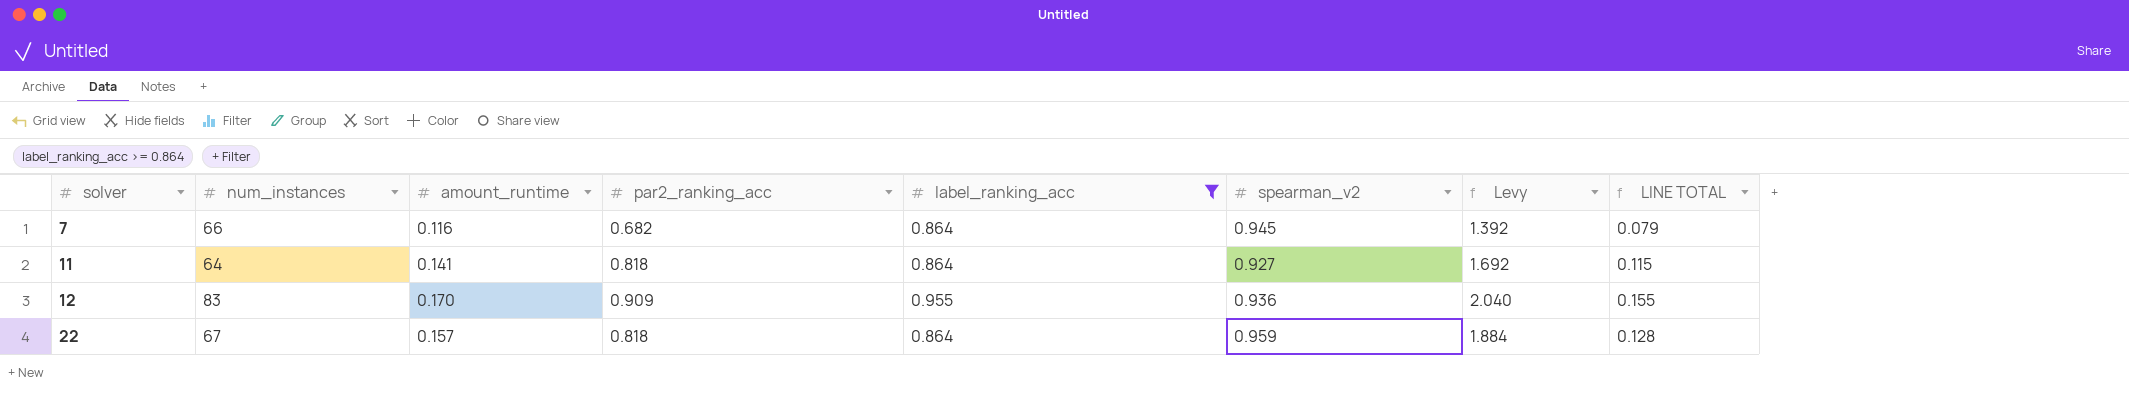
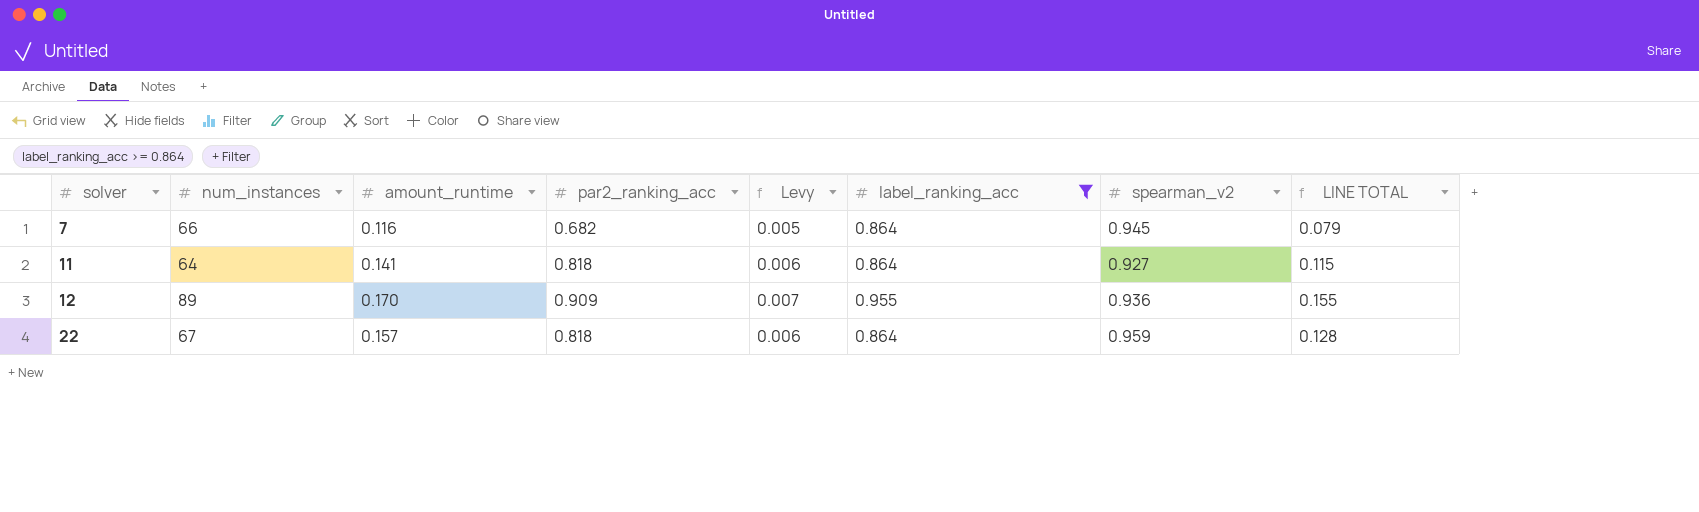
column Levy | formula: [amount_runtime] * 12 -> [amount_runtime] * 0.04
column Levy | position: 7 -> 5
12 | num_instances: 83 -> 89

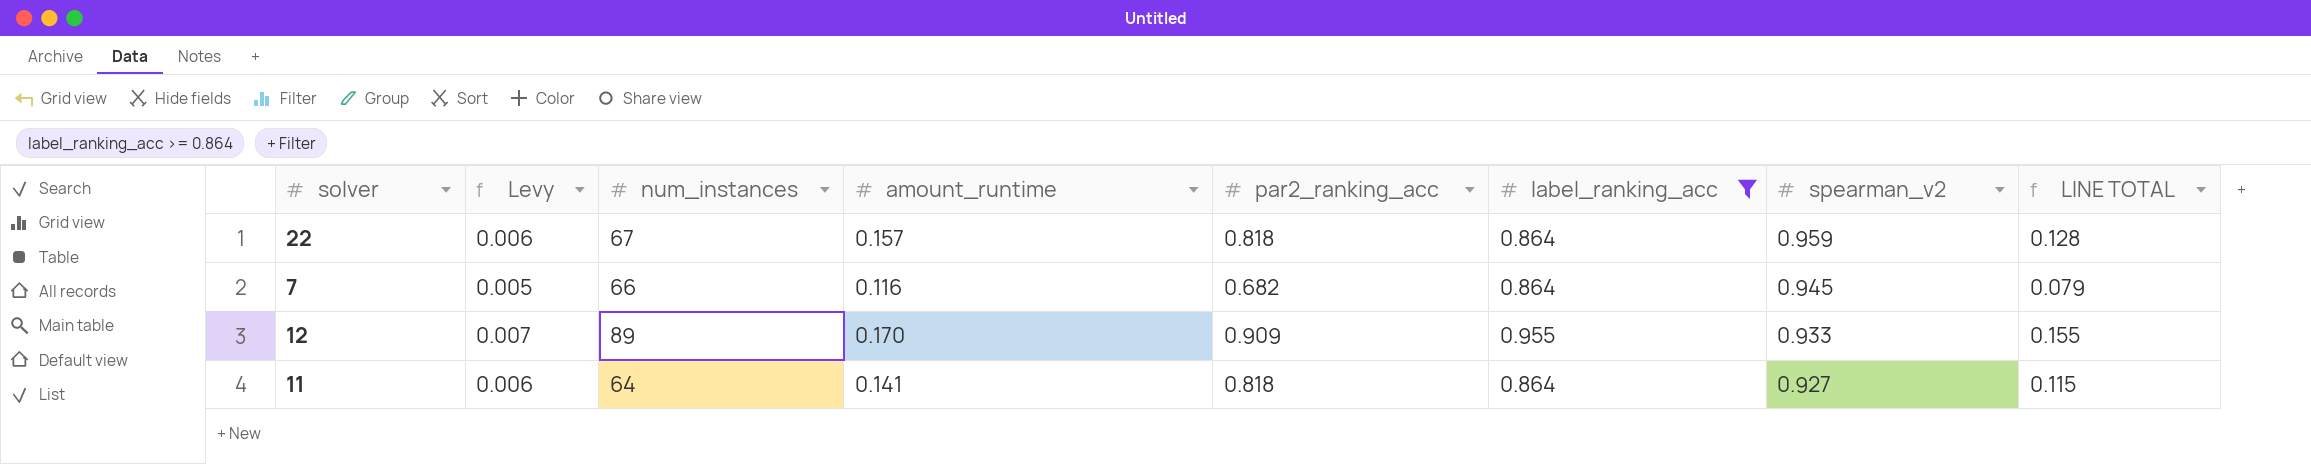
row order: solver ascending -> spearman_v2 descending
column Levy | position: 5 -> 2
12 | spearman_v2: 0.936 -> 0.933

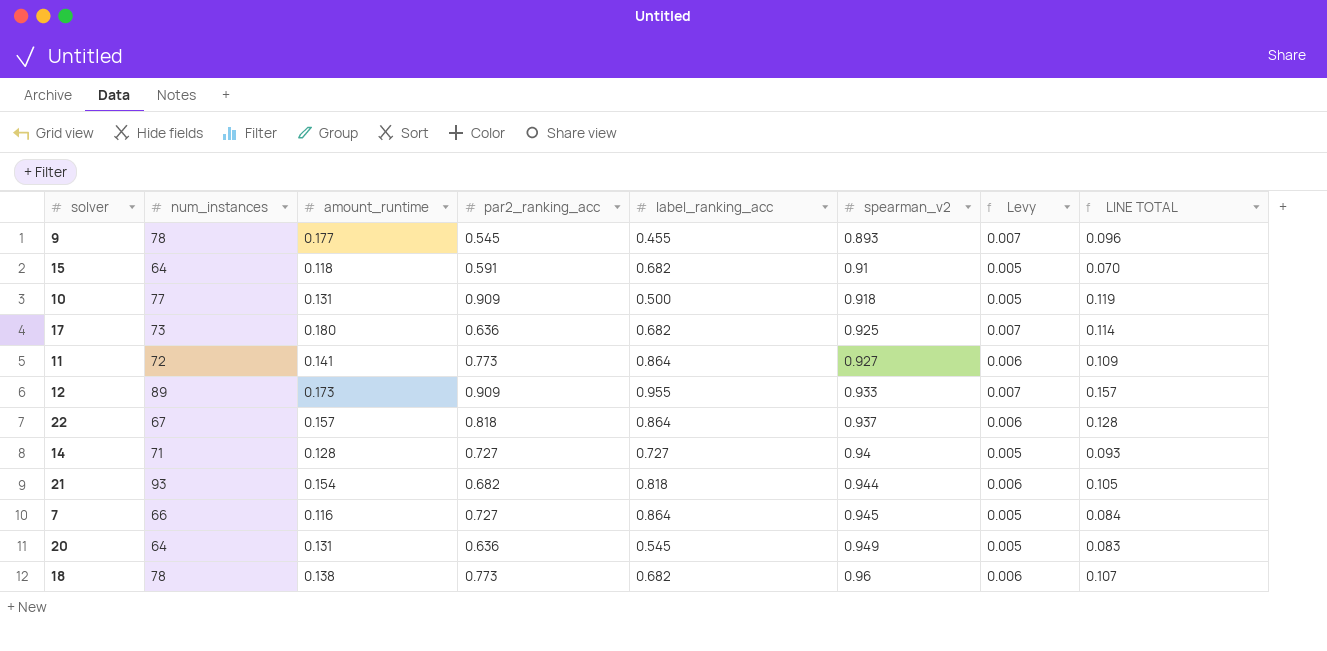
filter: label_ranking_acc >= 0.864 -> none
row order: spearman_v2 descending -> spearman_v2 ascending
column Levy | position: 2 -> 7
11 | num_instances: 64 -> 72
11 | par2_ranking_acc: 0.818 -> 0.773
11 | LINE TOTAL: 0.115 -> 0.109
12 | amount_runtime: 0.170 -> 0.173
12 | LINE TOTAL: 0.155 -> 0.157
22 | spearman_v2: 0.959 -> 0.937
7 | par2_ranking_acc: 0.682 -> 0.727
7 | LINE TOTAL: 0.079 -> 0.084

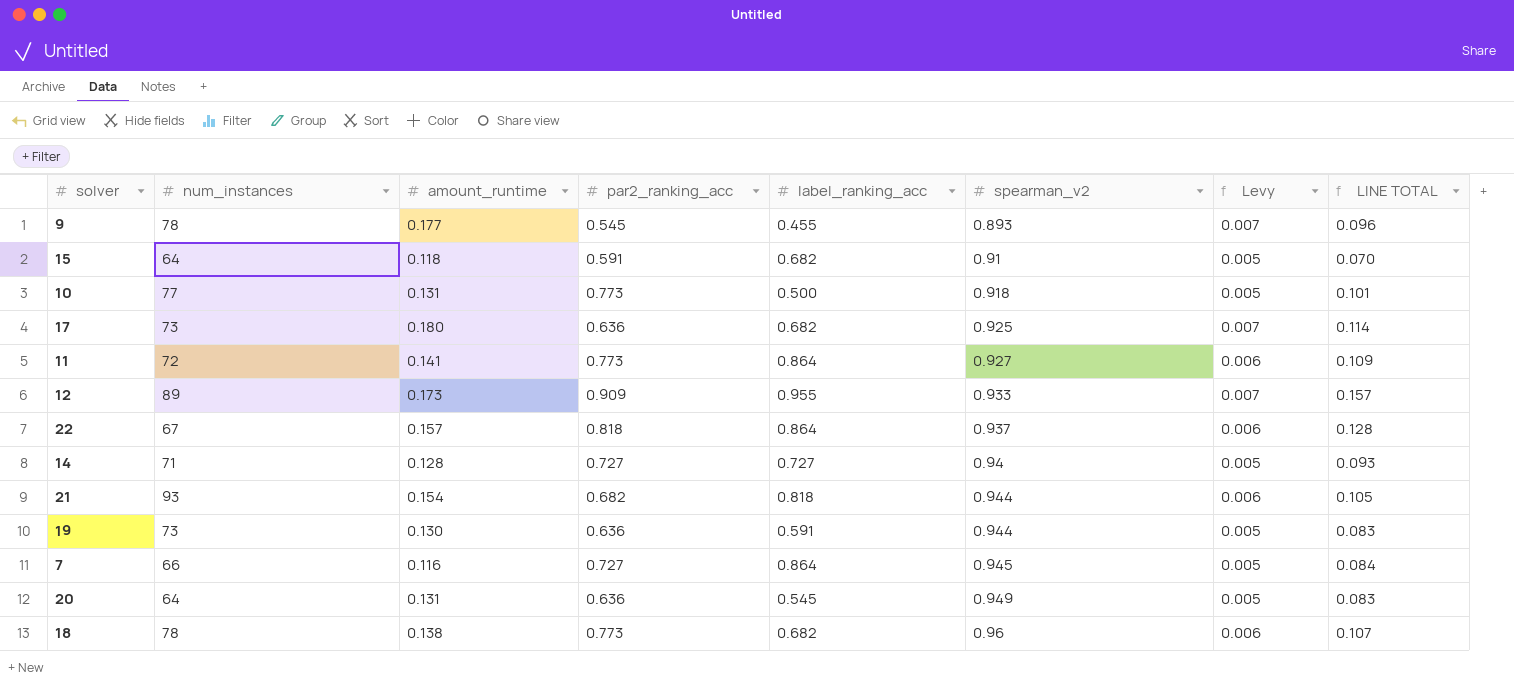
10 | par2_ranking_acc: 0.909 -> 0.773
10 | LINE TOTAL: 0.119 -> 0.101
row 19: none -> 73 | 0.130 | 0.636 | 0.591 | 0.944 | 0.005 | 0.083

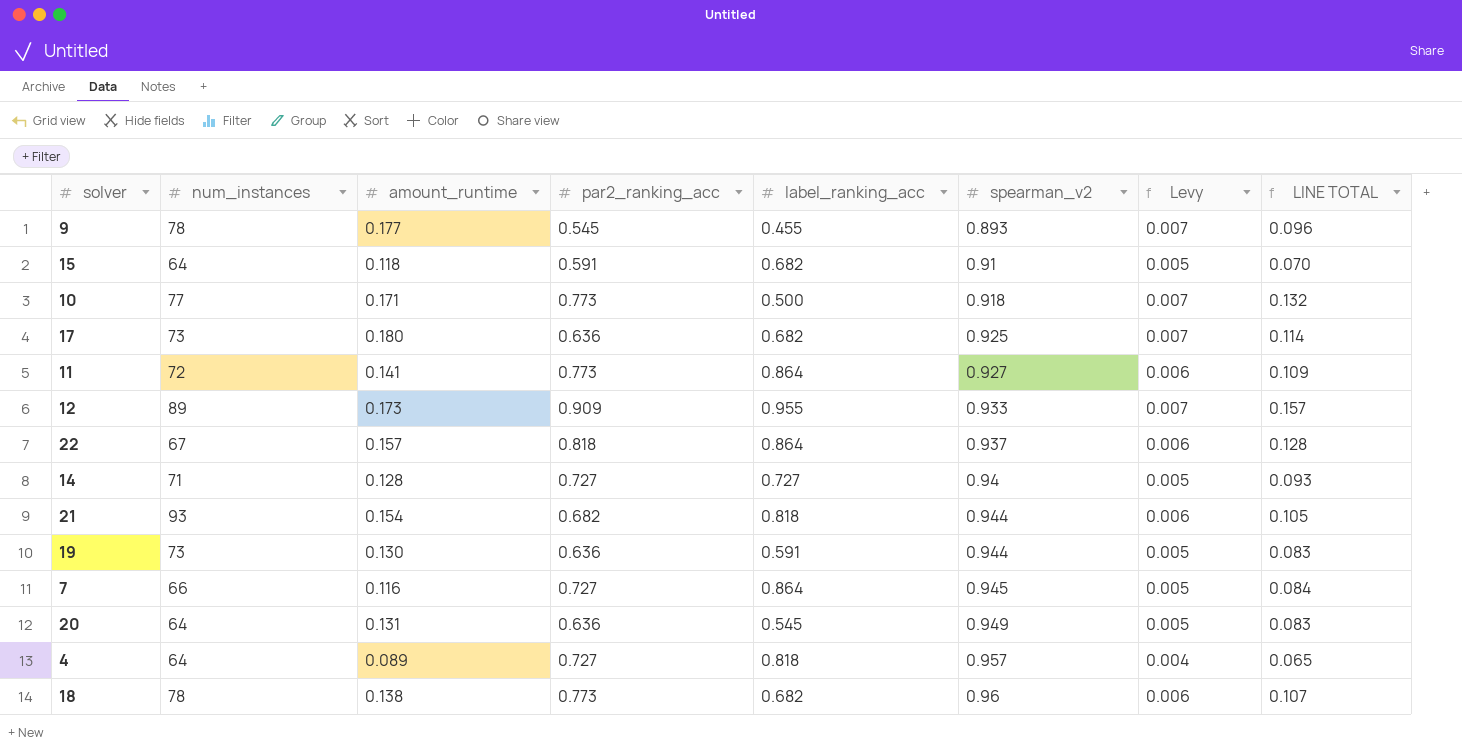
10 | amount_runtime: 0.131 -> 0.171
10 | Levy: 0.005 -> 0.007
10 | LINE TOTAL: 0.101 -> 0.132
row 4: none -> 64 | 0.089 | 0.727 | 0.818 | 0.957 | 0.004 | 0.065

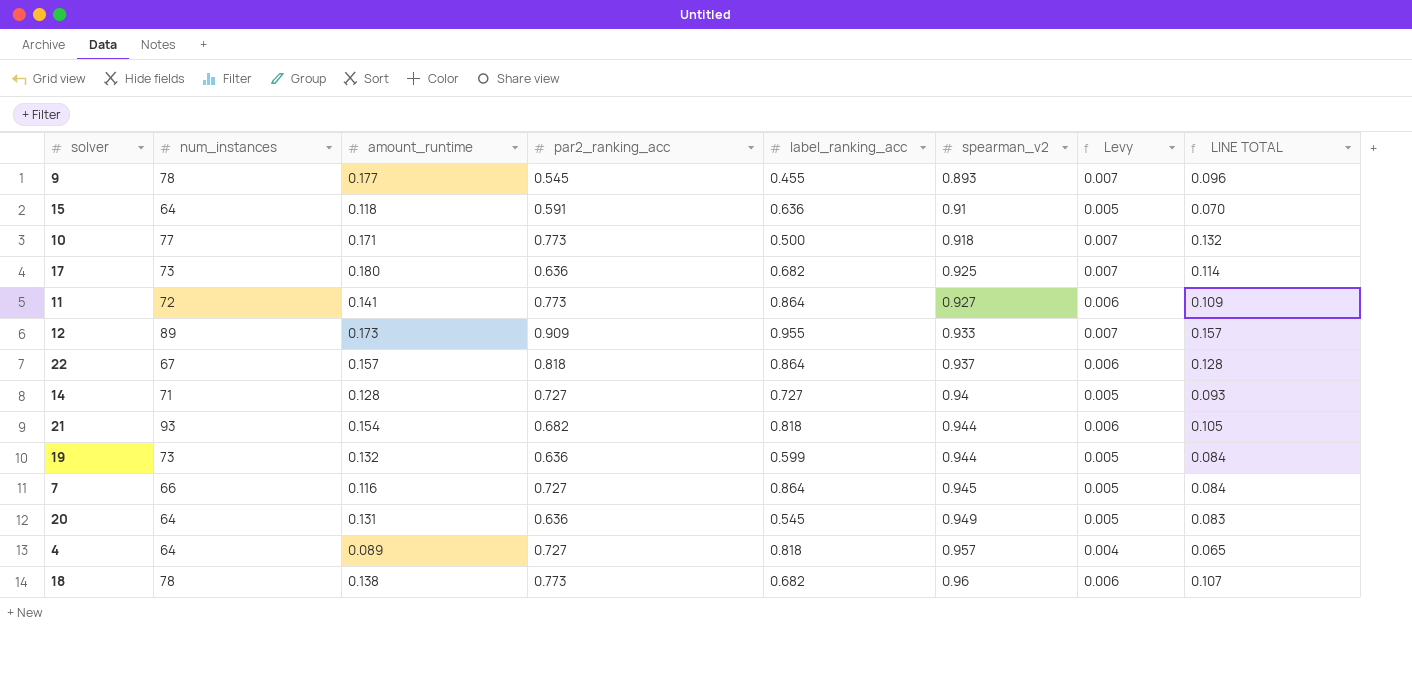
15 | label_ranking_acc: 0.682 -> 0.636
19 | amount_runtime: 0.130 -> 0.132
19 | label_ranking_acc: 0.591 -> 0.599
19 | LINE TOTAL: 0.083 -> 0.084

